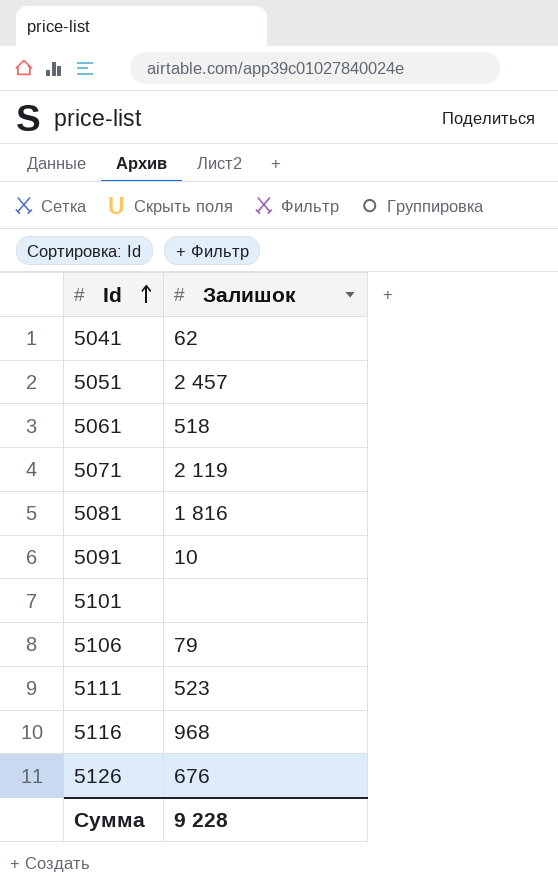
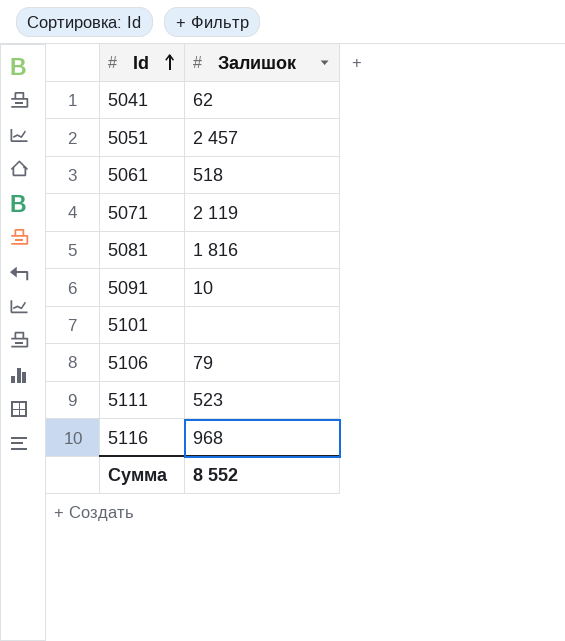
row 5126: 676 -> none
Сумма | Залишок: 9 228 -> 8 552

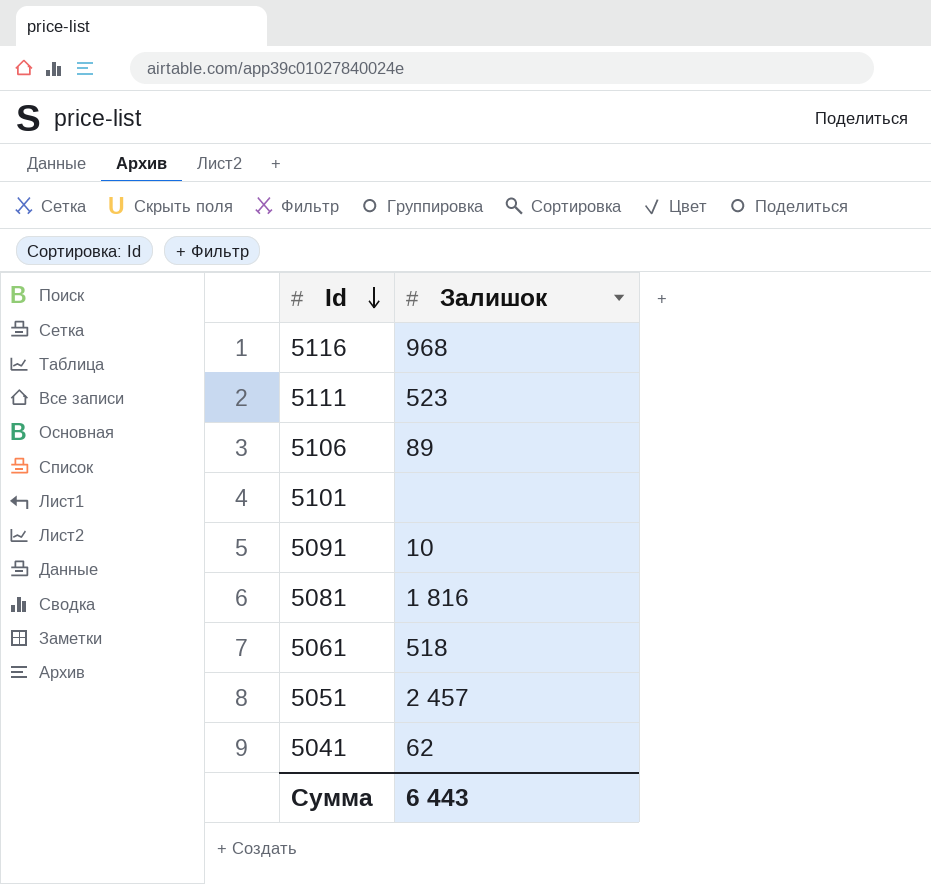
row order: Id ascending -> Id descending
row 5071: 2 119 -> none
5106 | Залишок: 79 -> 89
Сумма | Залишок: 8 552 -> 6 443

